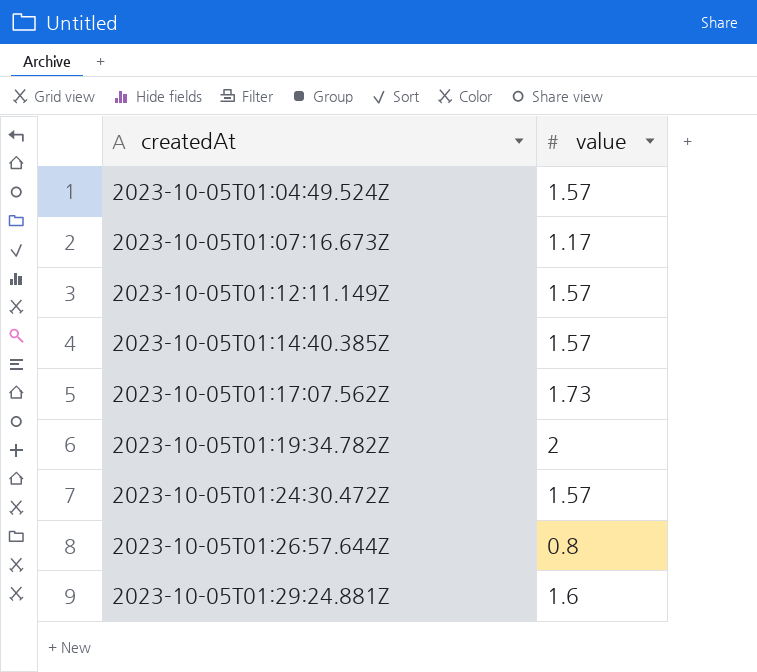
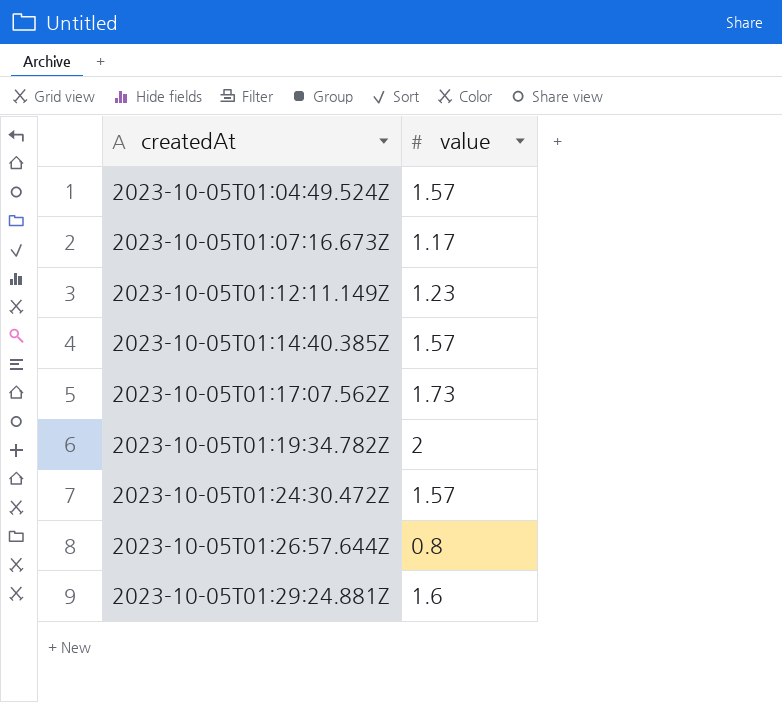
2023-10-05T01:12:11.149Z | value: 1.57 -> 1.23

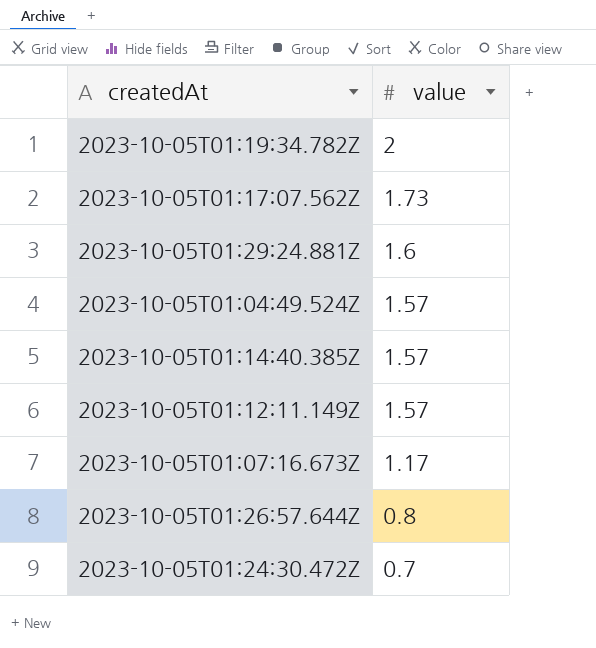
row order: createdAt ascending -> value descending
2023-10-05T01:12:11.149Z | value: 1.23 -> 1.57
2023-10-05T01:24:30.472Z | value: 1.57 -> 0.7

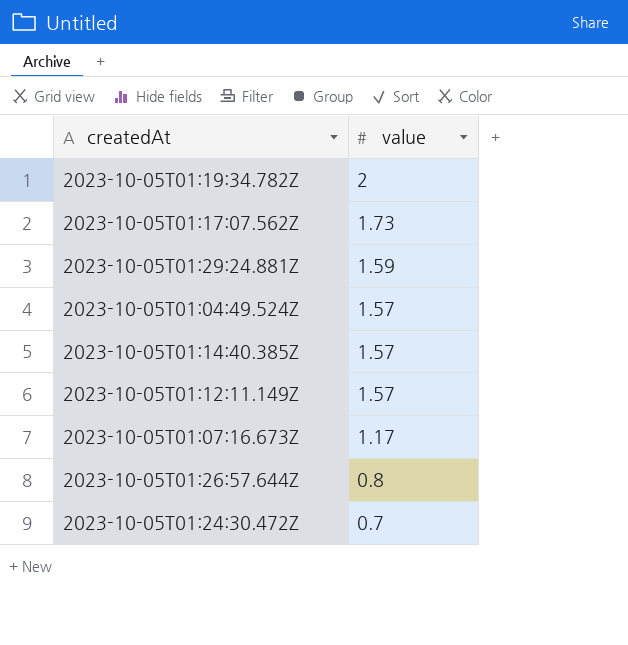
2023-10-05T01:29:24.881Z | value: 1.6 -> 1.59

